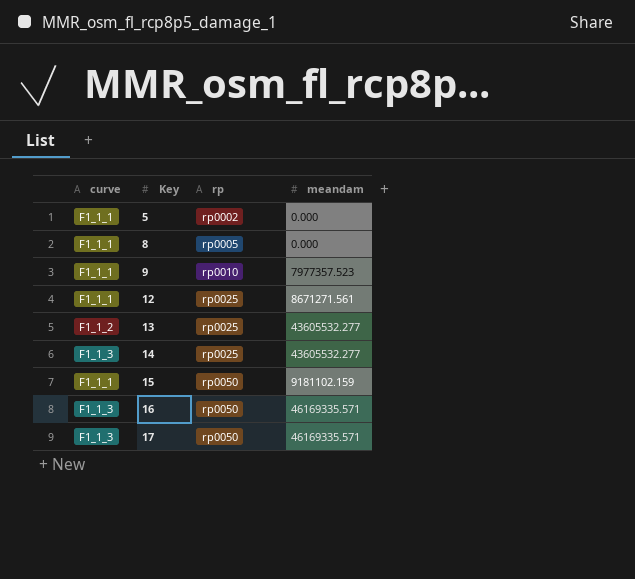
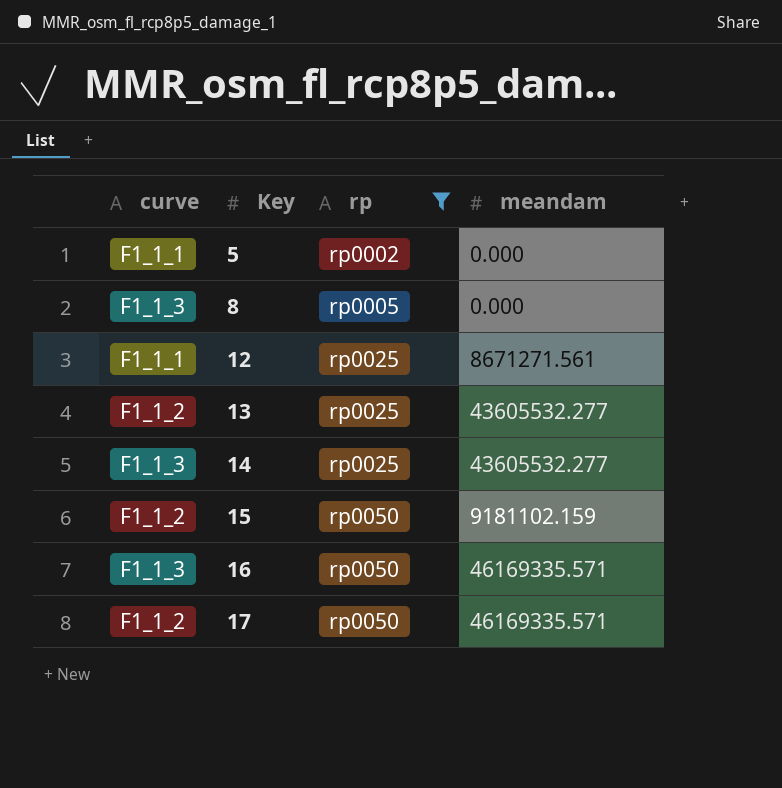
filter: none -> rp != rp0010
8 | curve: F1_1_1 -> F1_1_3
15 | curve: F1_1_1 -> F1_1_2
17 | curve: F1_1_3 -> F1_1_2

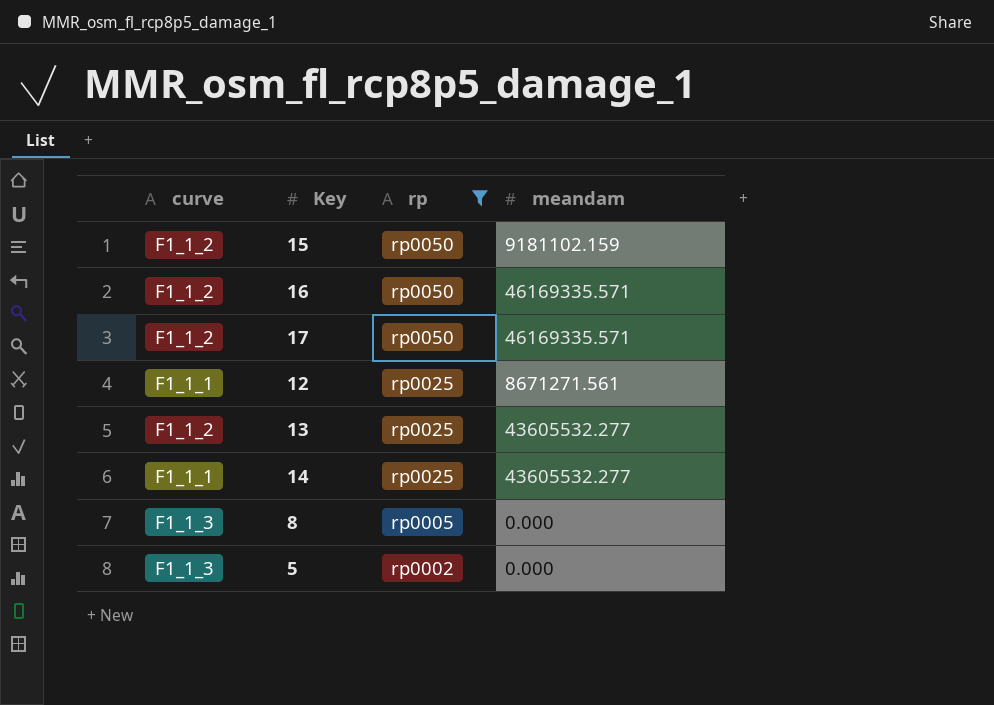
row order: Key ascending -> rp descending
16 | curve: F1_1_3 -> F1_1_2
14 | curve: F1_1_3 -> F1_1_1
5 | curve: F1_1_1 -> F1_1_3

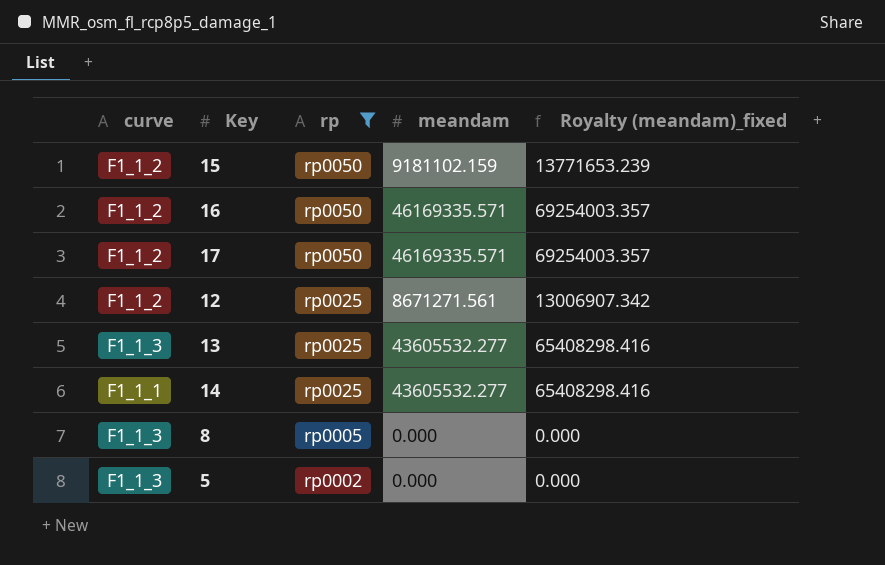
column Royalty (meandam)_fixed | formula: none -> [meandam] * 1.5
12 | curve: F1_1_1 -> F1_1_2
13 | curve: F1_1_2 -> F1_1_3

